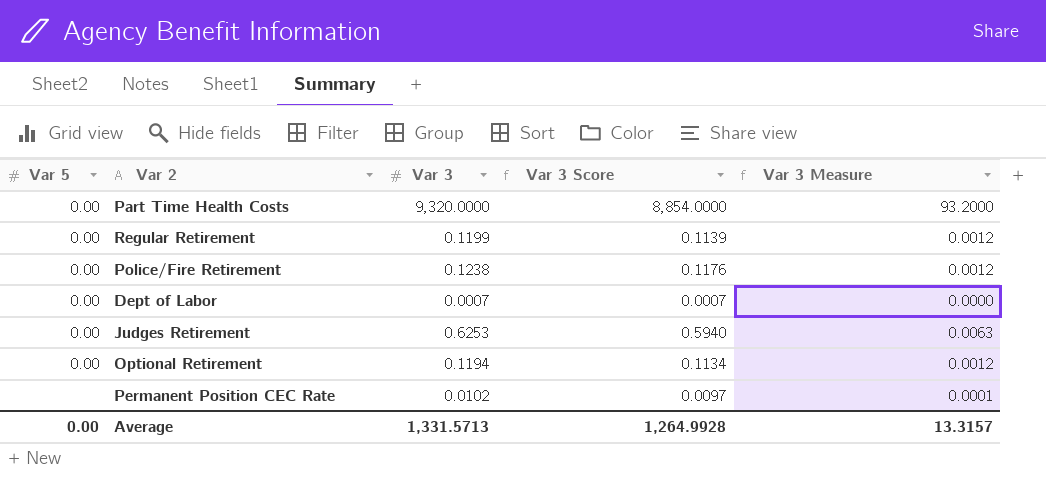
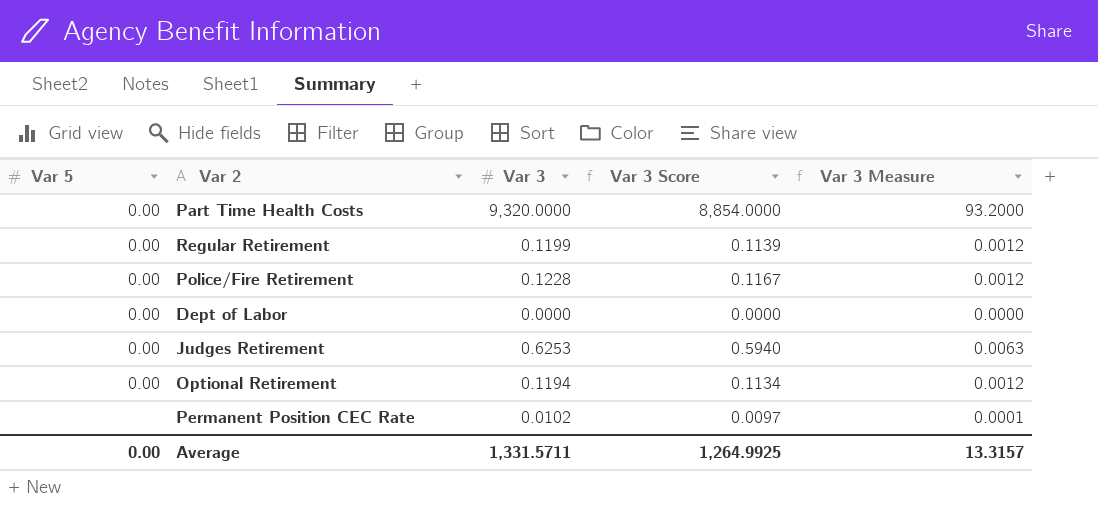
Police/Fire Retirement | Var 3: 0.1238 -> 0.1228
Police/Fire Retirement | Var 3 Score: 0.1176 -> 0.1167
Dept of Labor | Var 3: 0.0007 -> 0.0000
Dept of Labor | Var 3 Score: 0.0007 -> 0.0000
Average | Var 3: 1,331.5713 -> 1,331.5711
Average | Var 3 Score: 1,264.9928 -> 1,264.9925

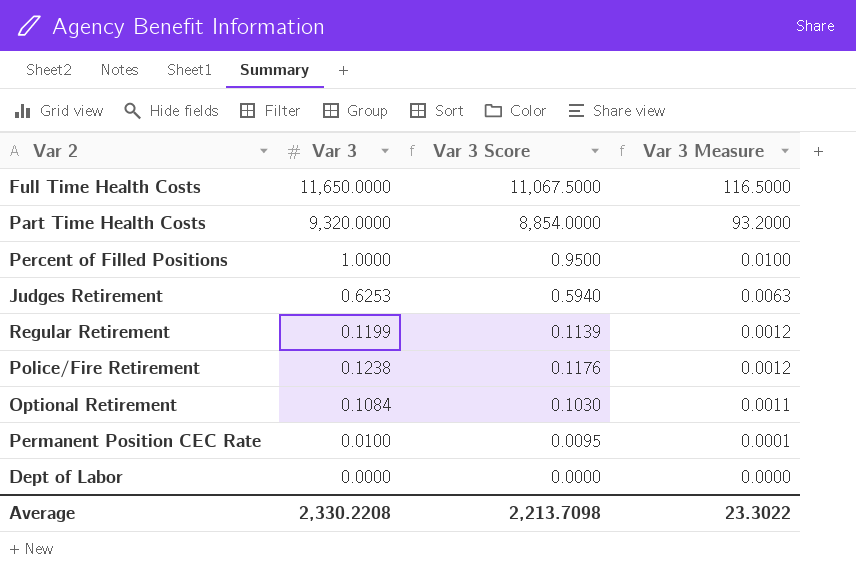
row order: none -> Var 3 Measure descending
column Var 5 | position: 1 -> none
row Full Time Health Costs: none -> 11,650.0000 | 11,067.5000 | 116.5000
row Percent of Filled Positions: none -> 1.0000 | 0.9500 | 0.0100
Police/Fire Retirement | Var 3: 0.1228 -> 0.1238
Police/Fire Retirement | Var 3 Score: 0.1167 -> 0.1176
Optional Retirement | Var 3: 0.1194 -> 0.1084
Optional Retirement | Var 3 Score: 0.1134 -> 0.1030
Optional Retirement | Var 3 Measure: 0.0012 -> 0.0011
Permanent Position CEC Rate | Var 3: 0.0102 -> 0.0100
Permanent Position CEC Rate | Var 3 Score: 0.0097 -> 0.0095
Average | Var 3: 1,331.5711 -> 2,330.2208
Average | Var 3 Score: 1,264.9925 -> 2,213.7098
Average | Var 3 Measure: 13.3157 -> 23.3022

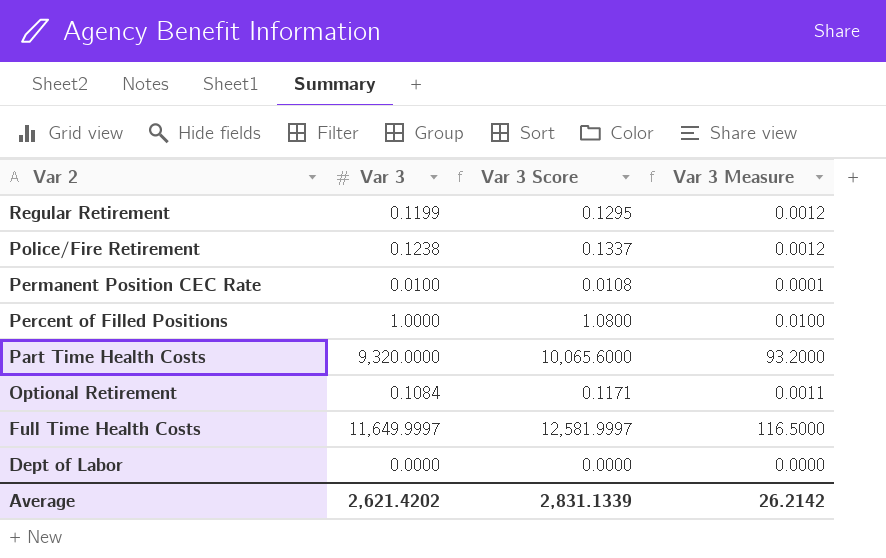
row order: Var 3 Measure descending -> Var 2 descending
column Var 3 Score | formula: [Var 3] * 0.95 -> [Var 3] * 1.08
row Judges Retirement: 0.6253 | 0.5940 | 0.0063 -> none
Full Time Health Costs | Var 3: 11,650.0000 -> 11,649.9997
Average | Var 3: 2,330.2208 -> 2,621.4202
Average | Var 3 Score: 2,213.7098 -> 2,831.1339
Average | Var 3 Measure: 23.3022 -> 26.2142

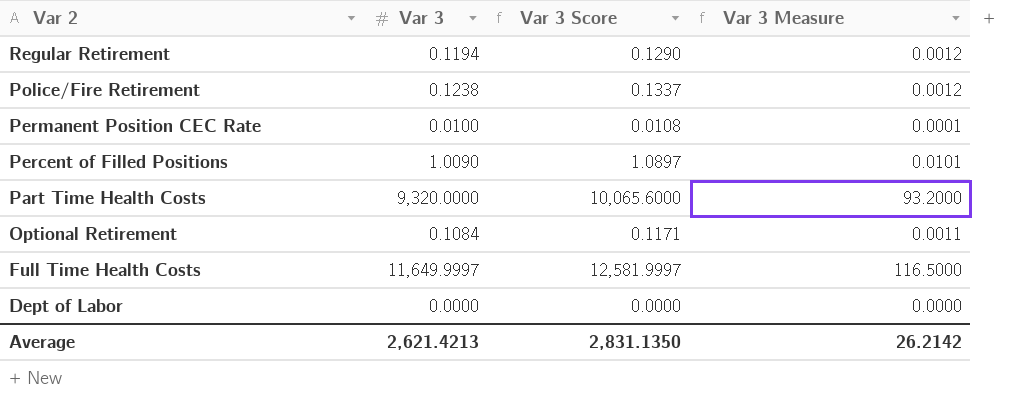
Regular Retirement | Var 3: 0.1199 -> 0.1194
Regular Retirement | Var 3 Score: 0.1295 -> 0.1290
Percent of Filled Positions | Var 3: 1.0000 -> 1.0090
Percent of Filled Positions | Var 3 Score: 1.0800 -> 1.0897
Percent of Filled Positions | Var 3 Measure: 0.0100 -> 0.0101
Average | Var 3: 2,621.4202 -> 2,621.4213
Average | Var 3 Score: 2,831.1339 -> 2,831.1350

